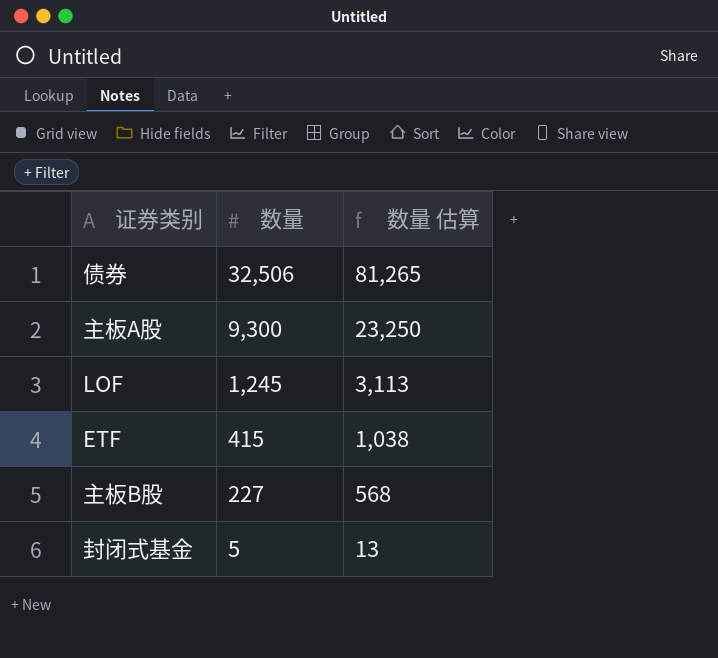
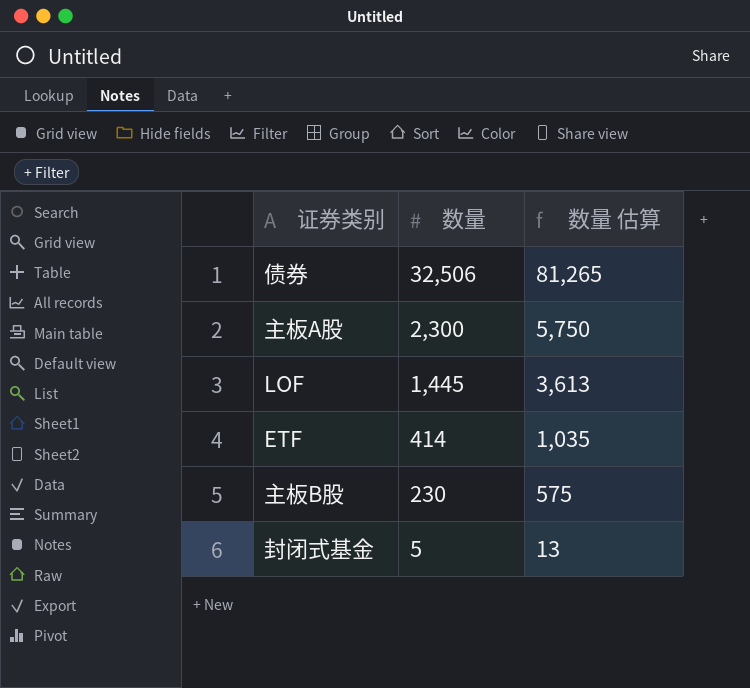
主板A股 | 数量: 9,300 -> 2,300
主板A股 | 数量 估算: 23,250 -> 5,750
LOF | 数量: 1,245 -> 1,445
LOF | 数量 估算: 3,113 -> 3,613
ETF | 数量: 415 -> 414
ETF | 数量 估算: 1,038 -> 1,035
主板B股 | 数量: 227 -> 230
主板B股 | 数量 估算: 568 -> 575

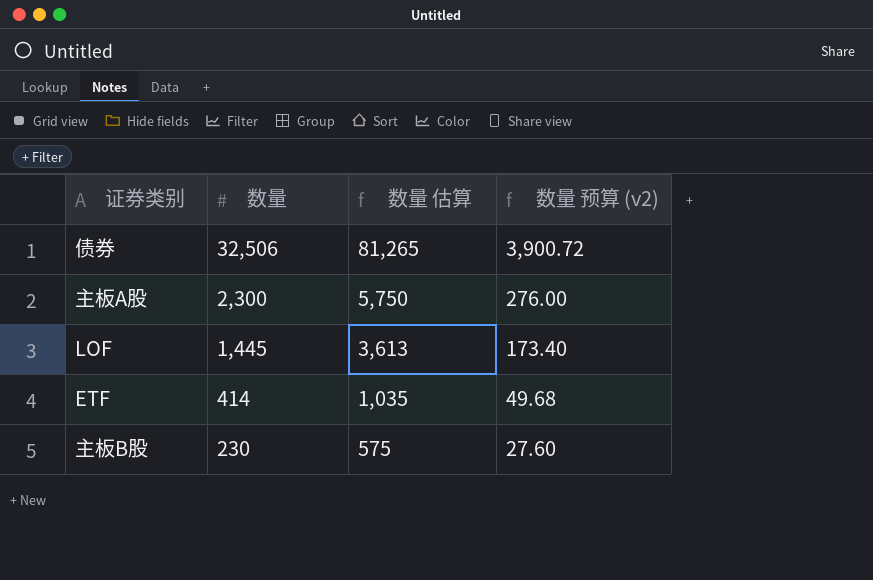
column 数量 预算 (v2) | formula: none -> [数量] * 0.12
row 封闭式基金: 5 | 13 -> none

